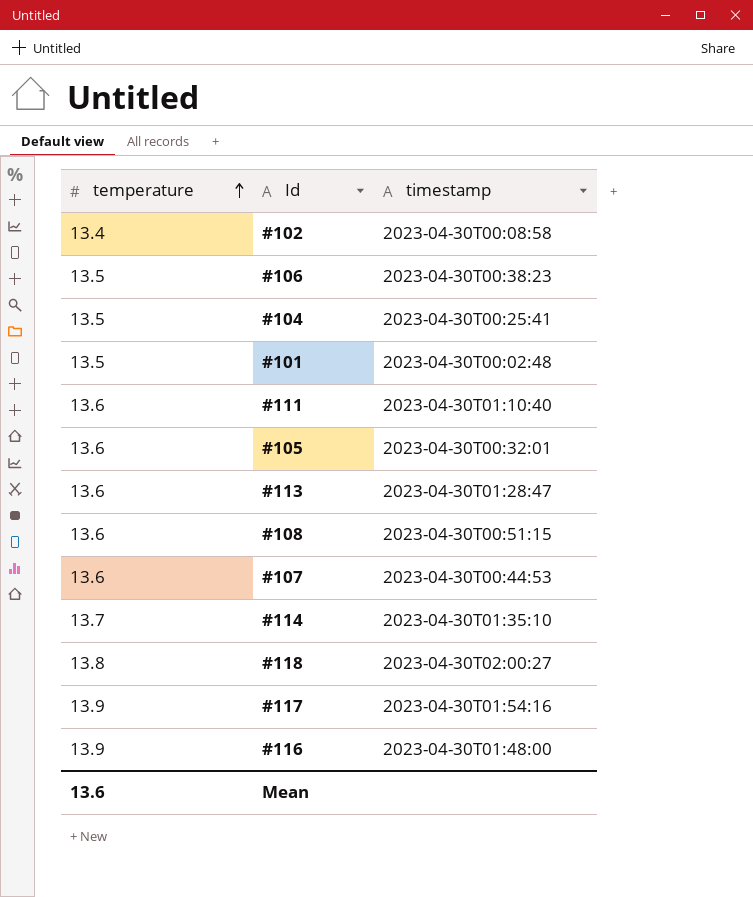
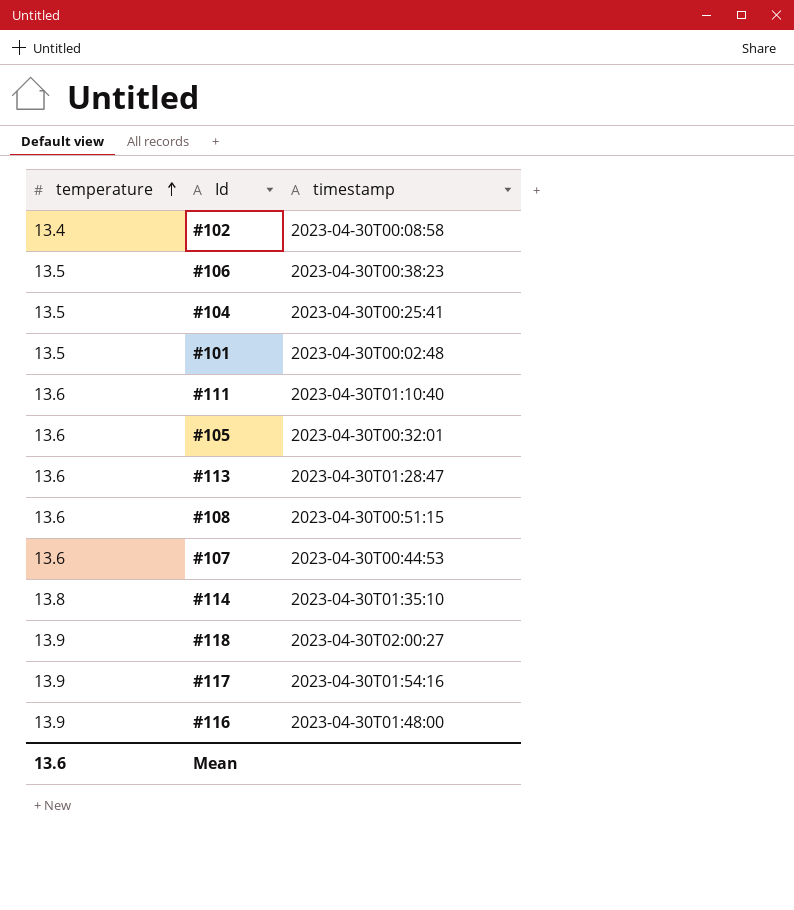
#114 | temperature: 13.7 -> 13.8
#118 | temperature: 13.8 -> 13.9

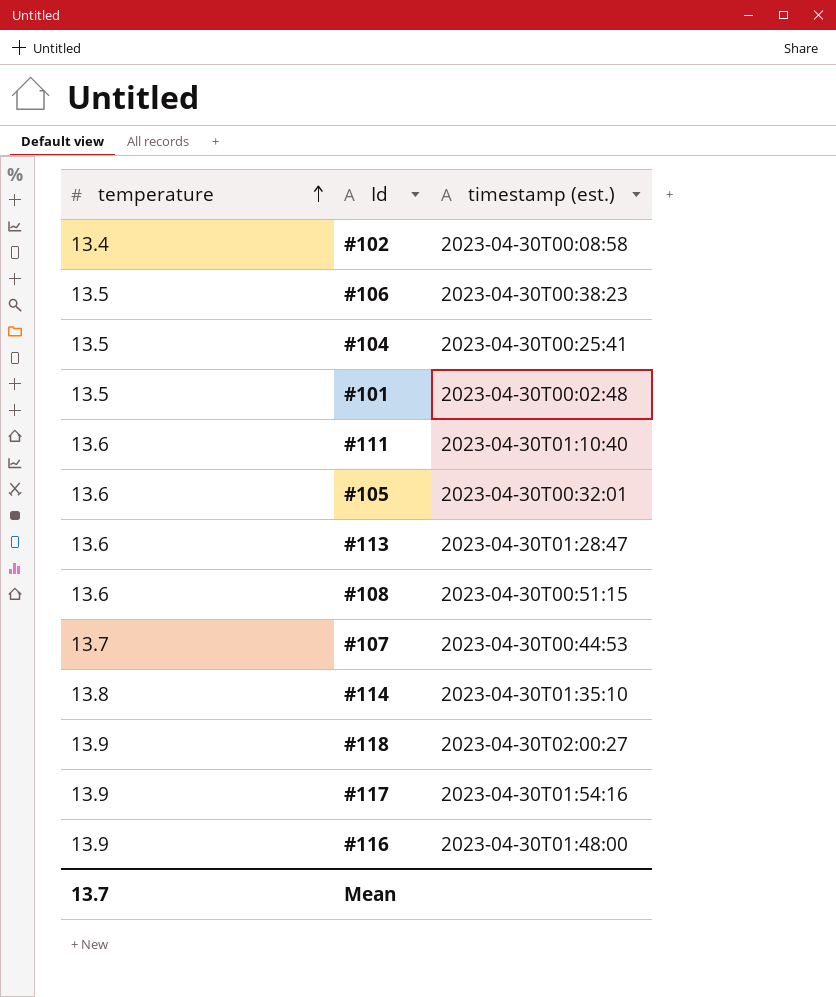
column name: timestamp -> timestamp (est.)
#107 | temperature: 13.6 -> 13.7
Mean | temperature: 13.6 -> 13.7

